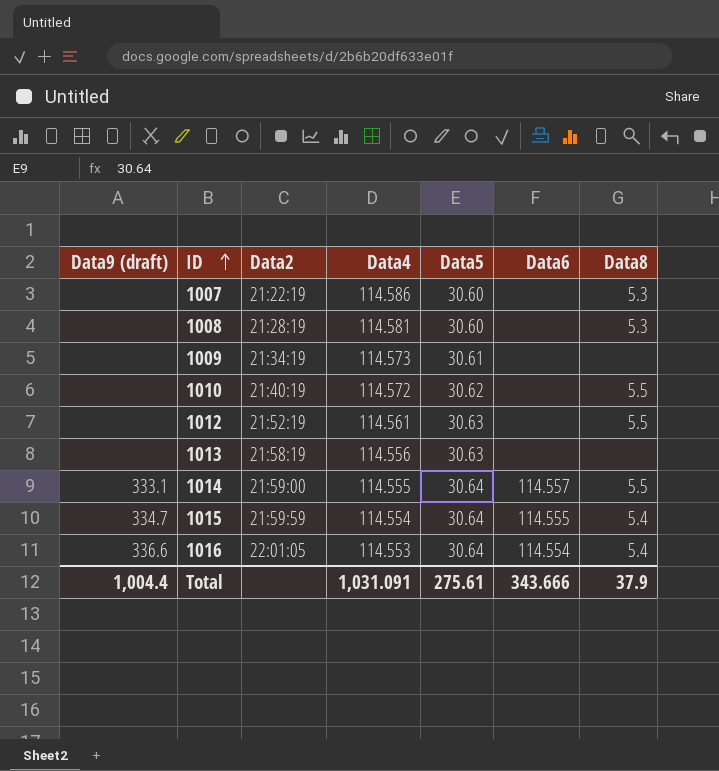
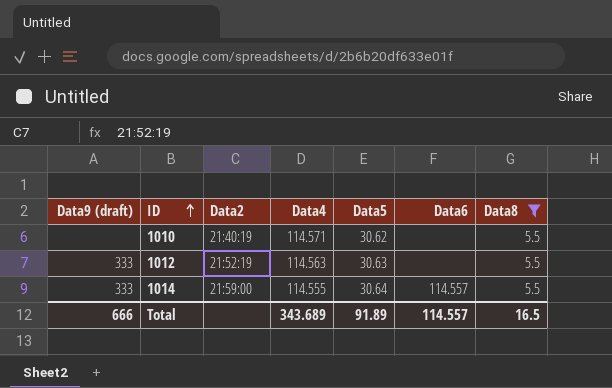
filter: none -> Data8 = 5.5
1010 | Data4: 114.572 -> 114.571
1012 | Data9 (draft): none -> 333
1012 | Data4: 114.561 -> 114.563
1014 | Data9 (draft): 333.1 -> 333
Total | Data9 (draft): 1,004.4 -> 666
Total | Data4: 1,031.091 -> 343.689
Total | Data5: 275.61 -> 91.89
Total | Data6: 343.666 -> 114.557
Total | Data8: 37.9 -> 16.5

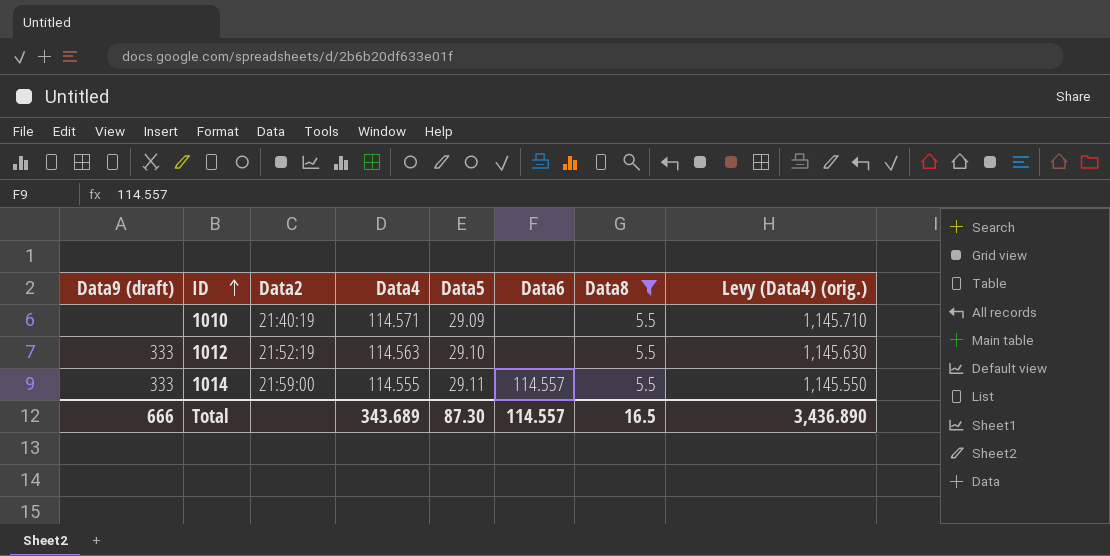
column Levy (Data4) (orig.) | formula: none -> [Data4] * 10
1010 | Data5: 30.62 -> 29.09
1012 | Data5: 30.63 -> 29.10
1014 | Data5: 30.64 -> 29.11
Total | Data5: 91.89 -> 87.30

